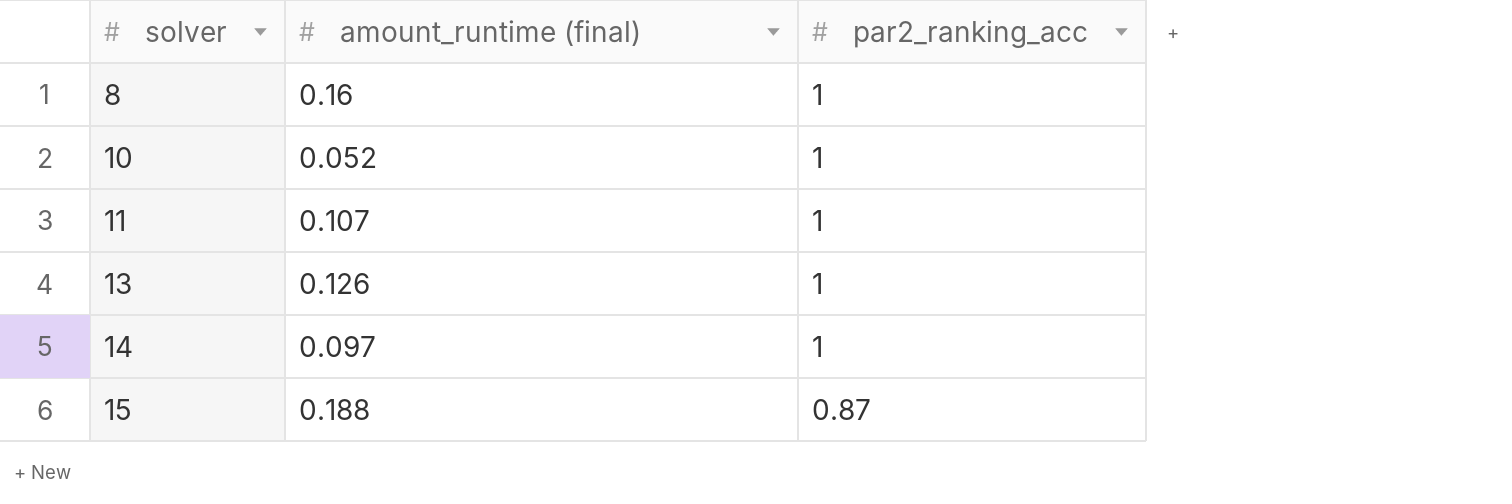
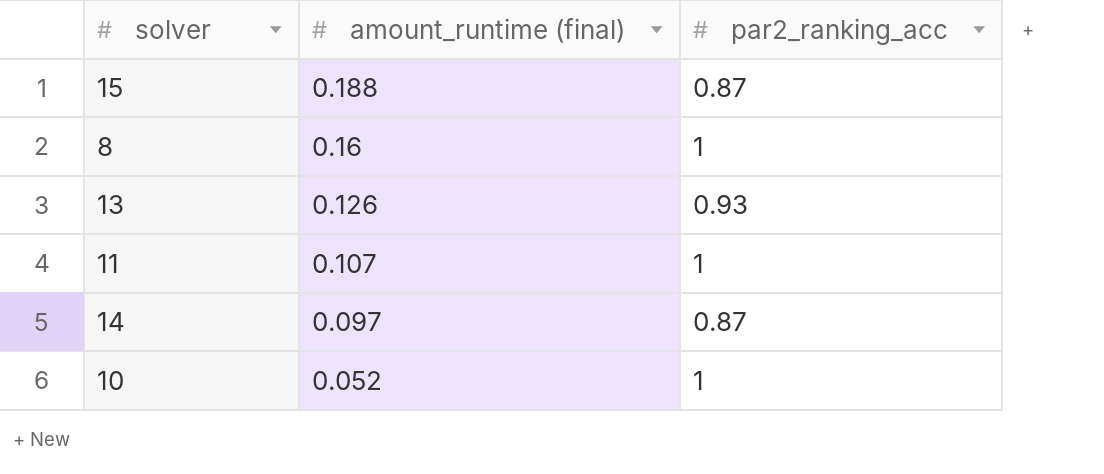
row order: solver ascending -> amount_runtime (final) descending
13 | par2_ranking_acc: 1 -> 0.93
14 | par2_ranking_acc: 1 -> 0.87

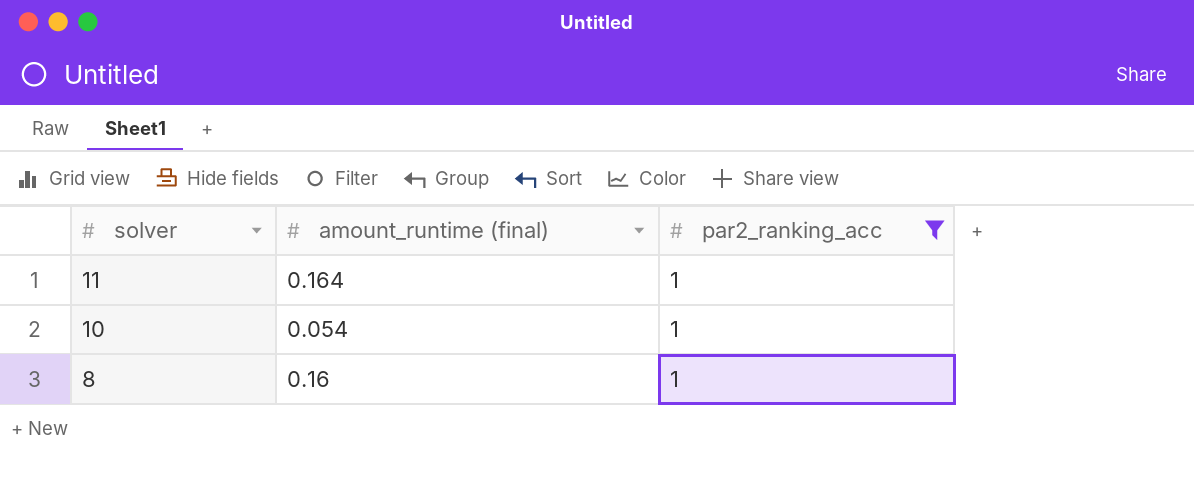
filter: none -> par2_ranking_acc = 1
row order: amount_runtime (final) descending -> solver descending
11 | amount_runtime (final): 0.107 -> 0.164
10 | amount_runtime (final): 0.052 -> 0.054

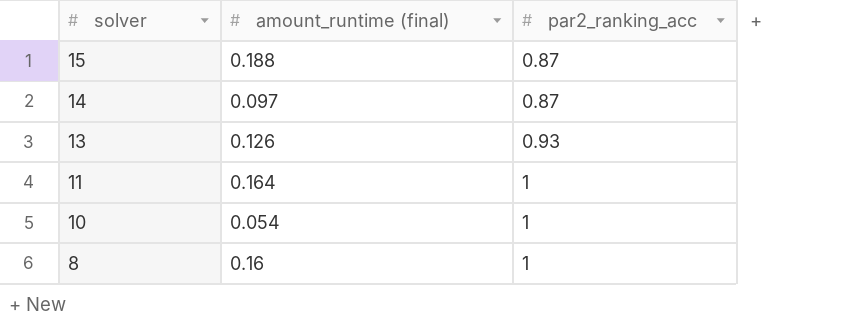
filter: par2_ranking_acc = 1 -> none

